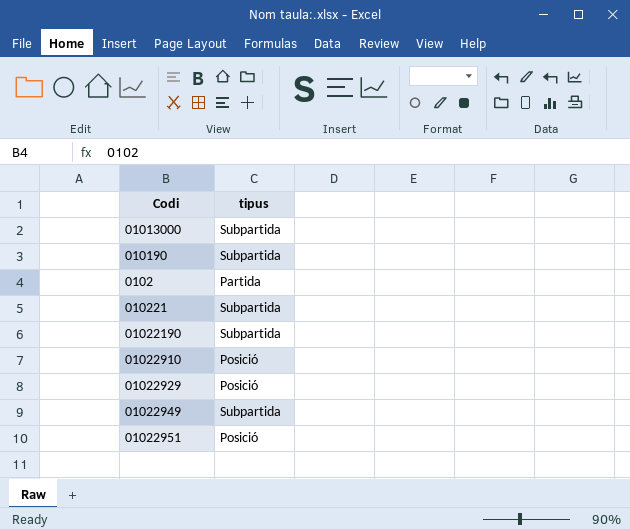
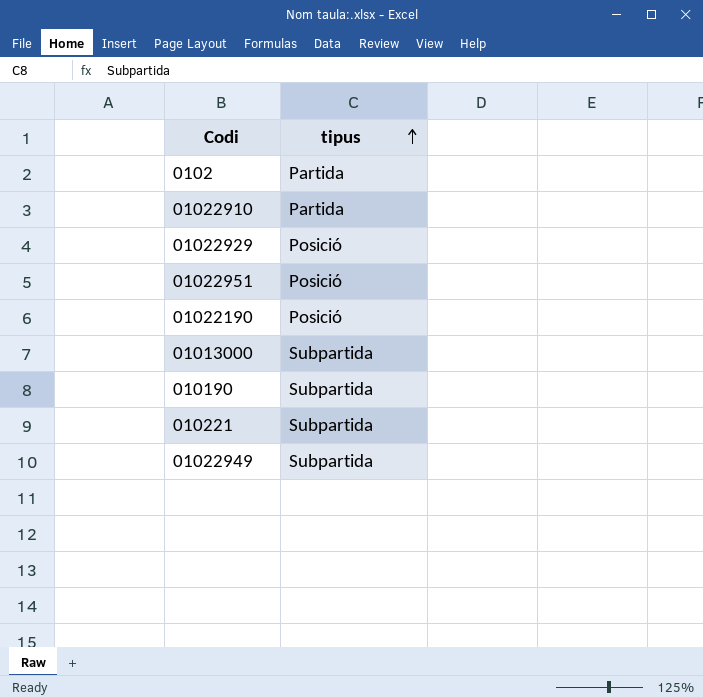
row order: none -> tipus ascending
01022910 | tipus: Posició -> Partida
01022190 | tipus: Subpartida -> Posició

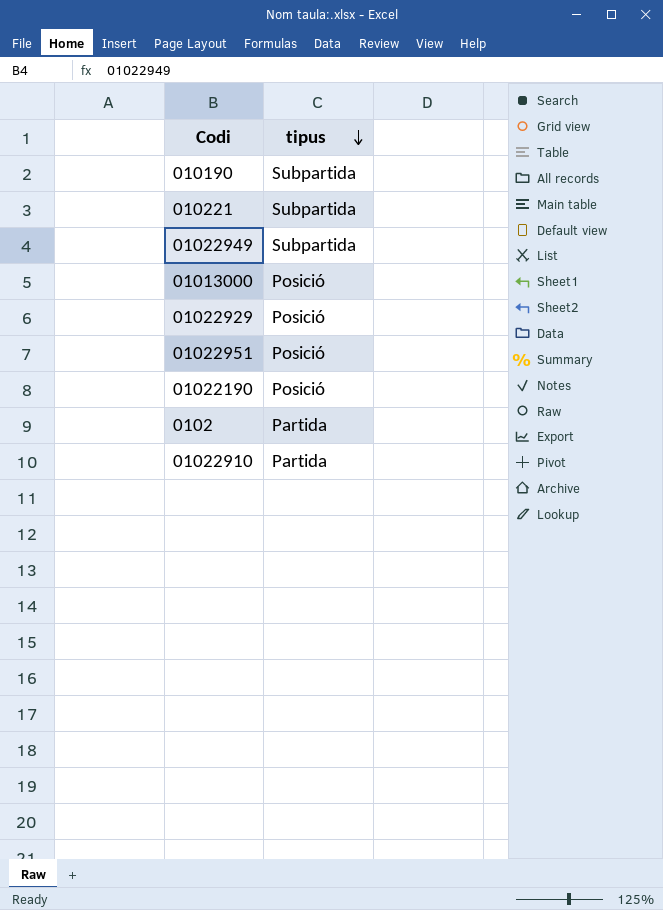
row order: tipus ascending -> tipus descending
01013000 | tipus: Subpartida -> Posició

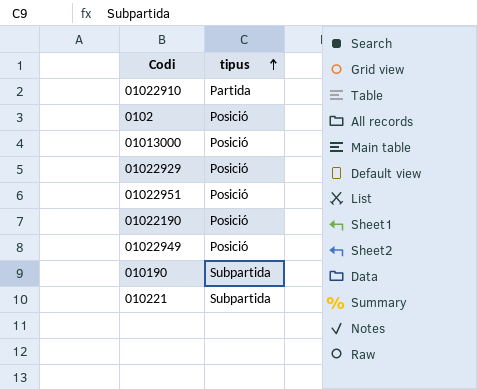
row order: tipus descending -> tipus ascending
0102 | tipus: Partida -> Posició
01022949 | tipus: Subpartida -> Posició

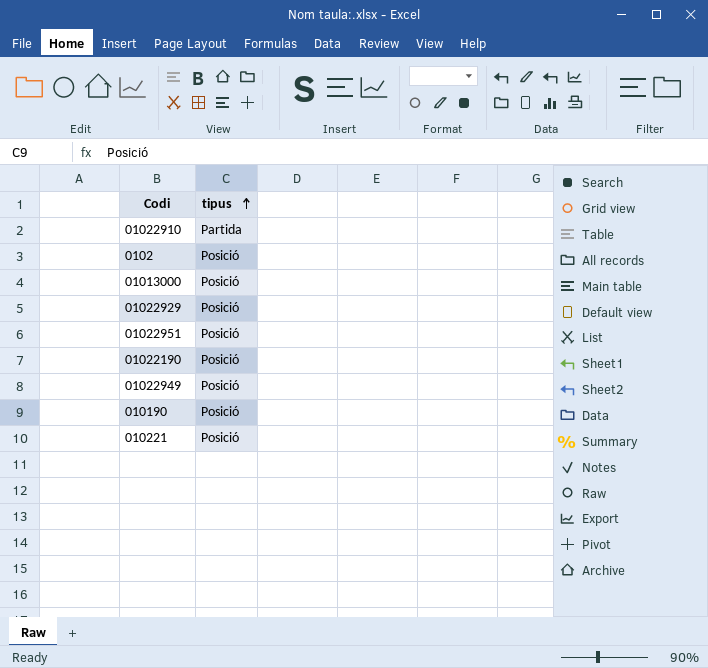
010190 | tipus: Subpartida -> Posició
010221 | tipus: Subpartida -> Posició

